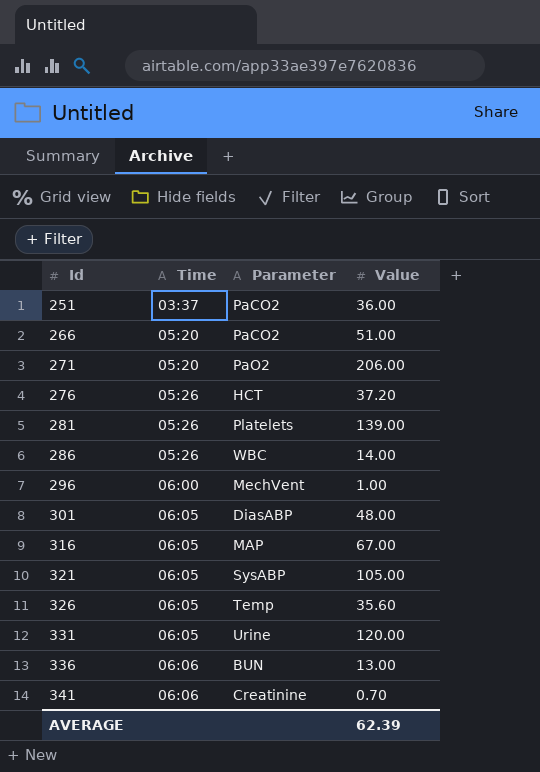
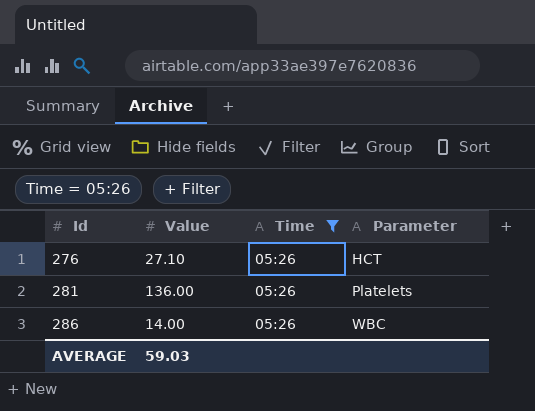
filter: none -> Time = 05:26
column Value | position: 4 -> 2
276 | Value: 37.20 -> 27.10
281 | Value: 139.00 -> 136.00
AVERAGE | Value: 62.39 -> 59.03

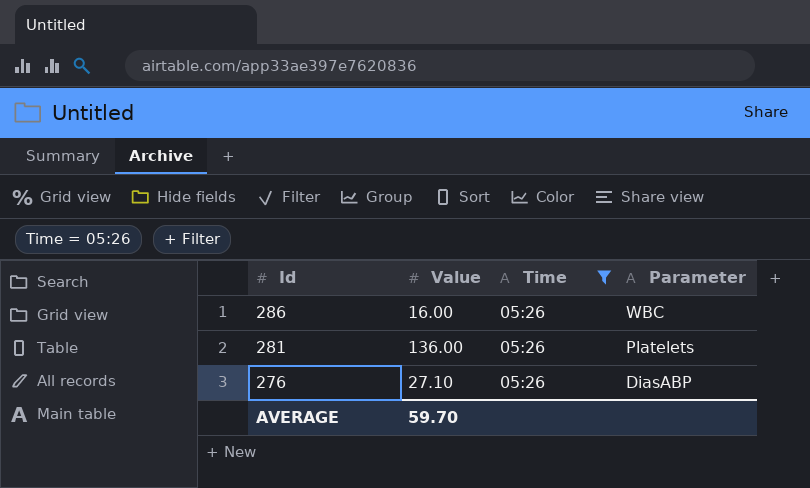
row order: Id ascending -> Id descending
286 | Value: 14.00 -> 16.00
276 | Parameter: HCT -> DiasABP
AVERAGE | Value: 59.03 -> 59.70

